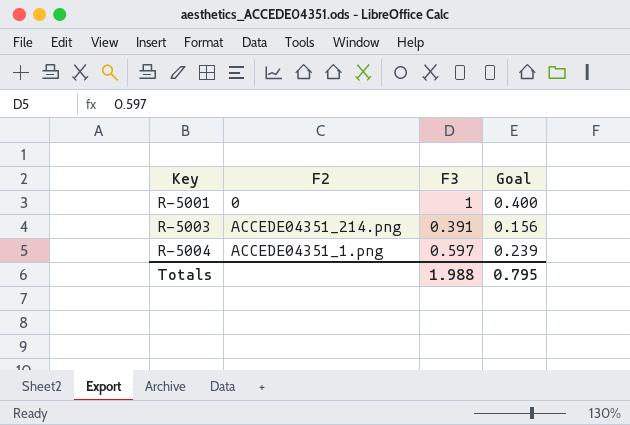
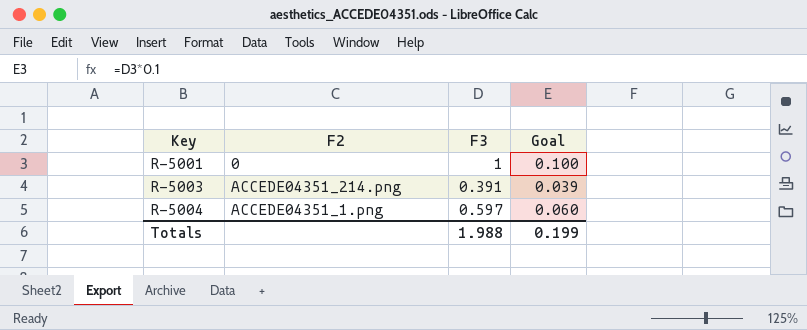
column Goal | formula: [F3] * 0.4 -> [F3] * 0.1
Totals | Goal: 0.795 -> 0.199

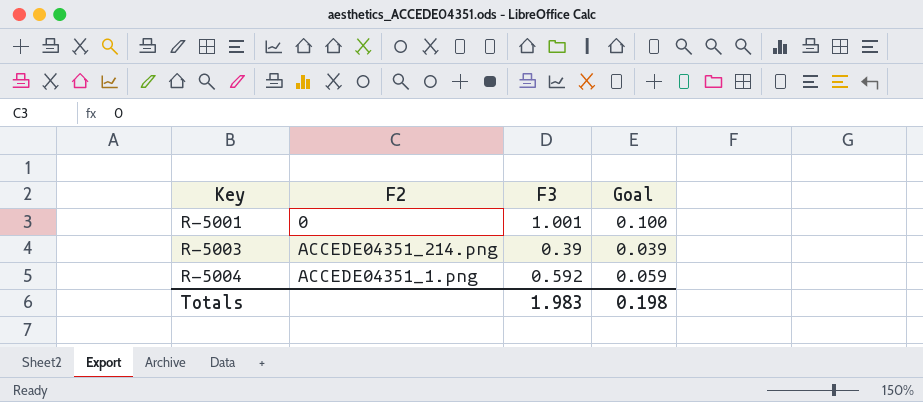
R-5001 | F3: 1 -> 1.001
R-5003 | F3: 0.391 -> 0.39
R-5004 | F3: 0.597 -> 0.592
R-5004 | Goal: 0.060 -> 0.059
Totals | F3: 1.988 -> 1.983
Totals | Goal: 0.199 -> 0.198

